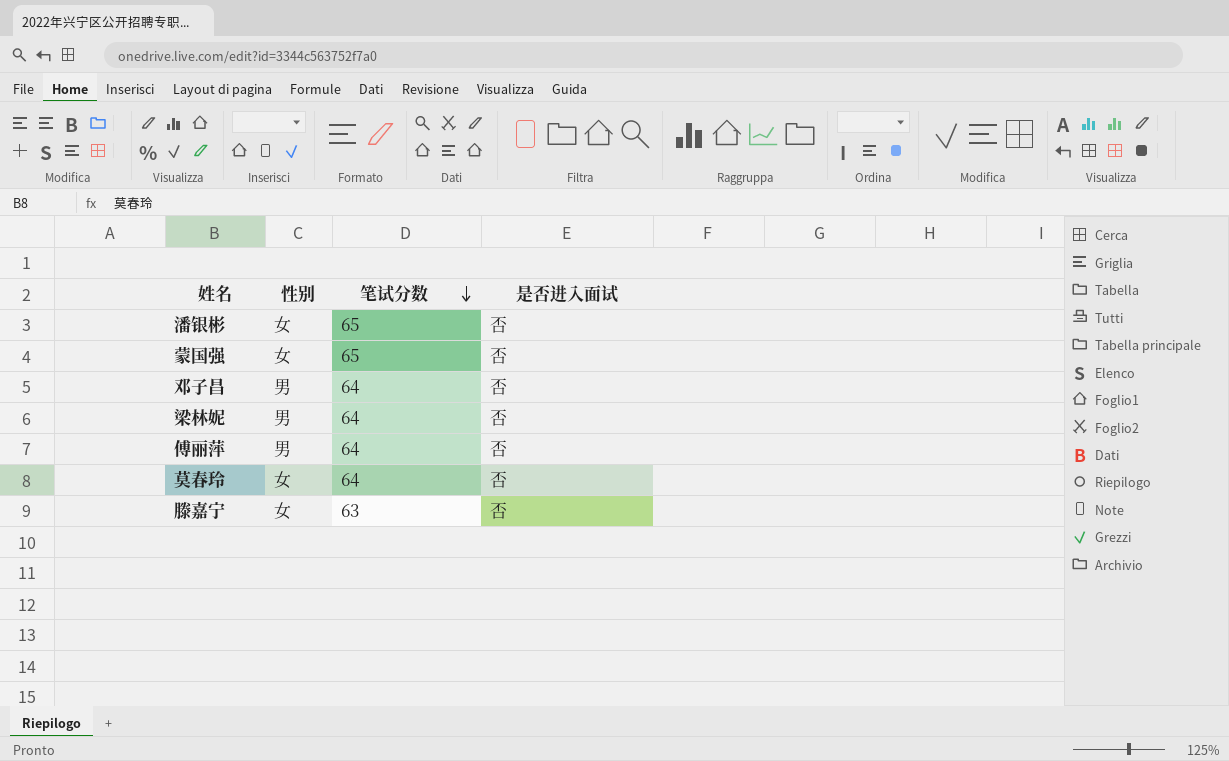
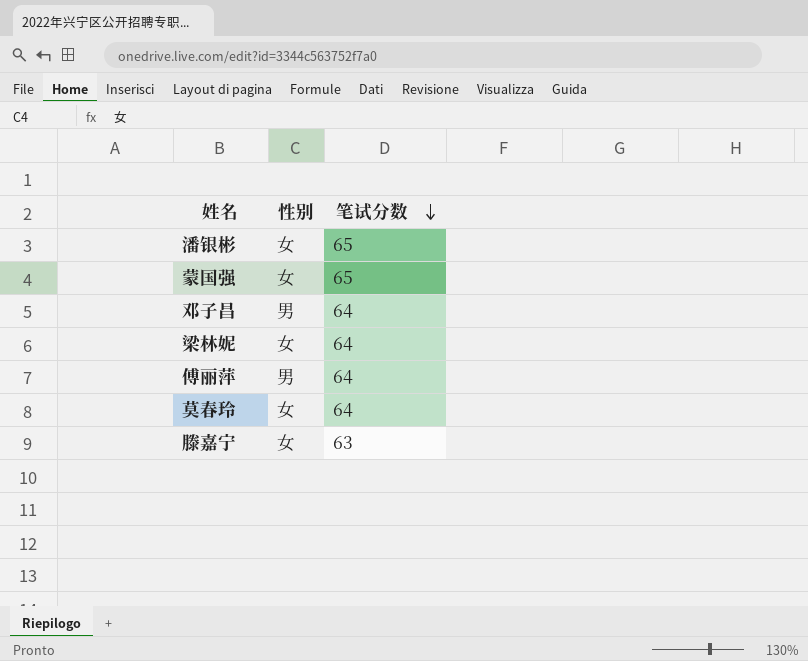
column 是否进入面试 | position: 4 -> none
梁林妮 | 性别: 男 -> 女

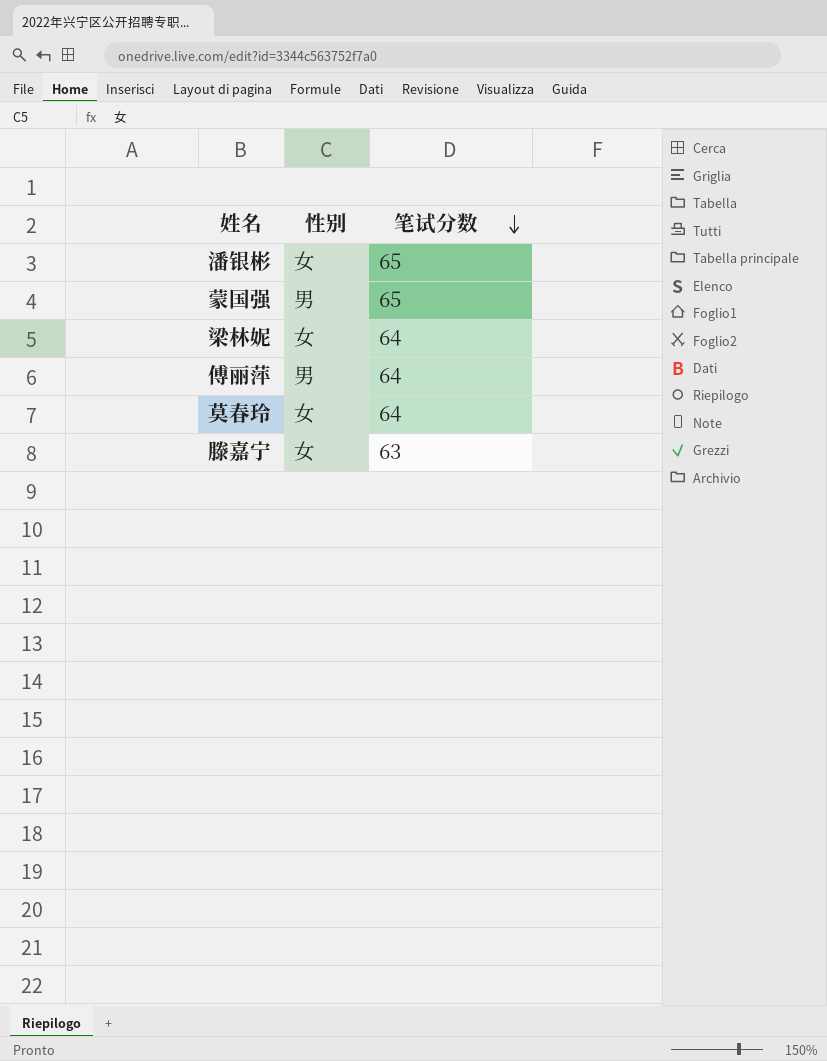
row 邓子昌: 男 | 64 -> none
蒙国强 | 性别: 女 -> 男

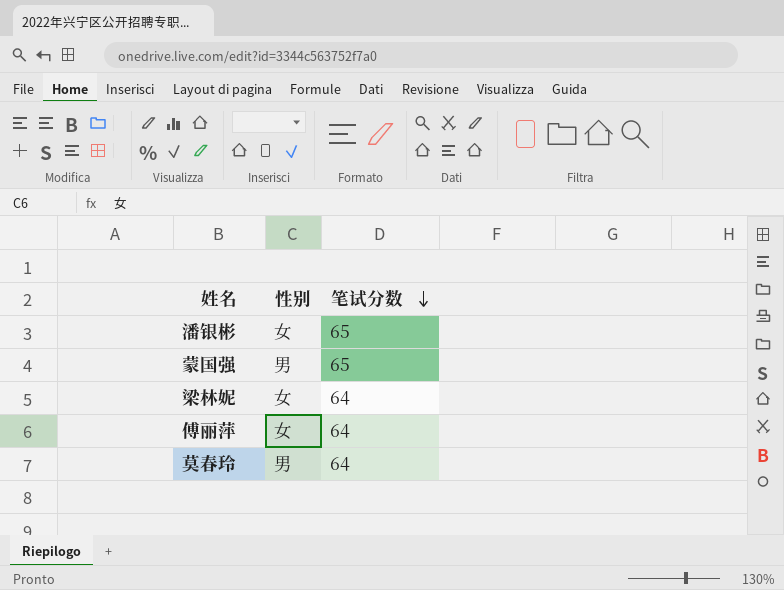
row 滕嘉宁: 女 | 63 -> none
傅丽萍 | 性别: 男 -> 女
莫春玲 | 性别: 女 -> 男

